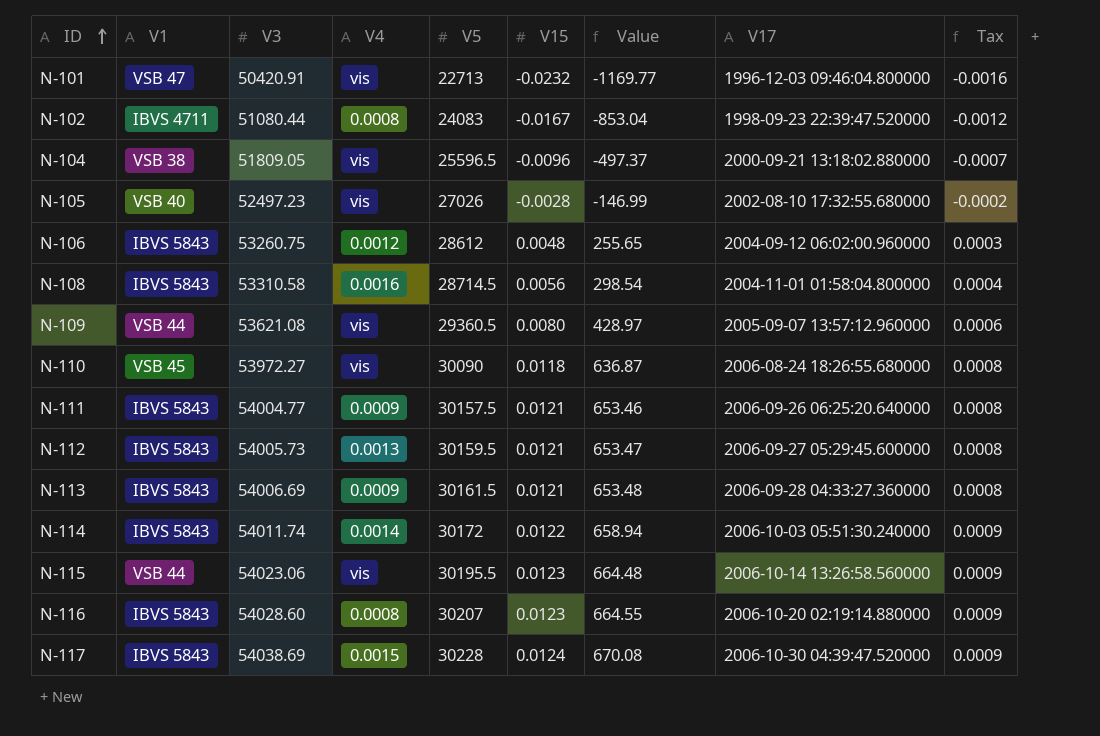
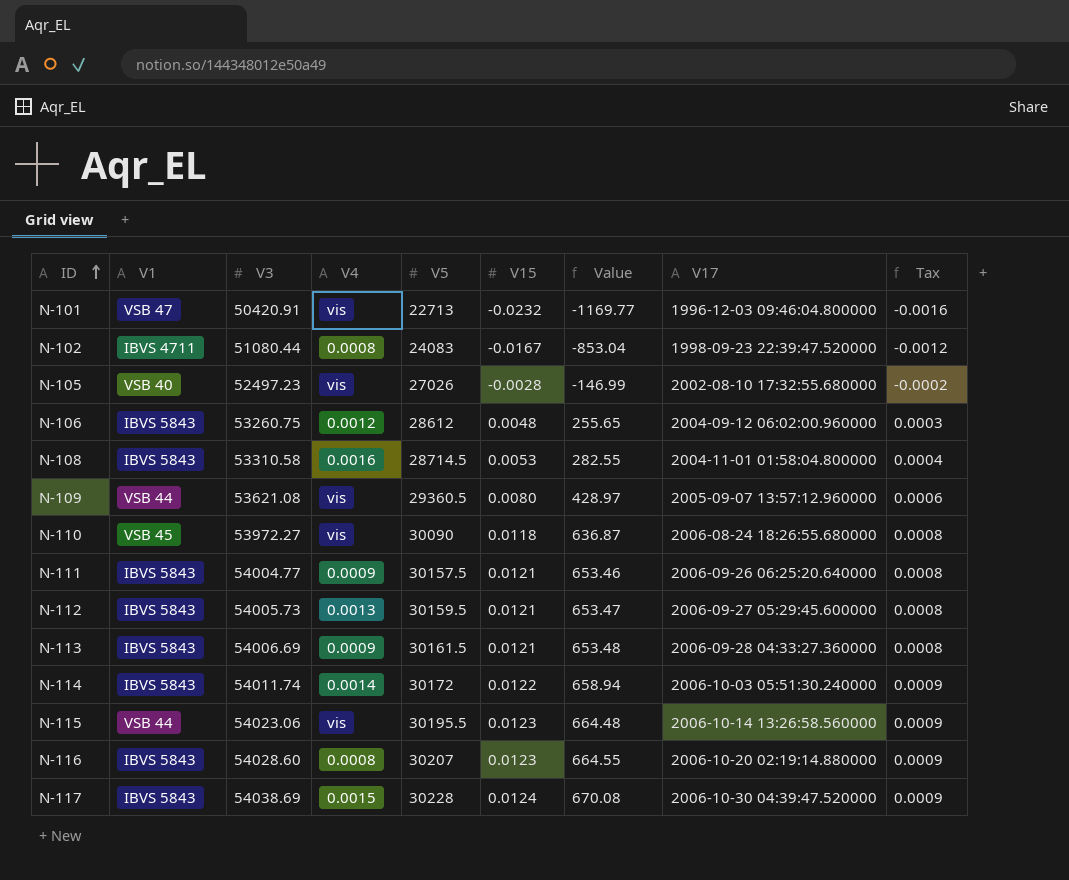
row N-104: VSB 38 | 51809.05 | vis | 25596.5 | -0.0096 | -497.37 | 2000-09-21 13:18:02.880000 | -0.0007 -> none
N-108 | V15: 0.0056 -> 0.0053
N-108 | Value: 298.54 -> 282.55

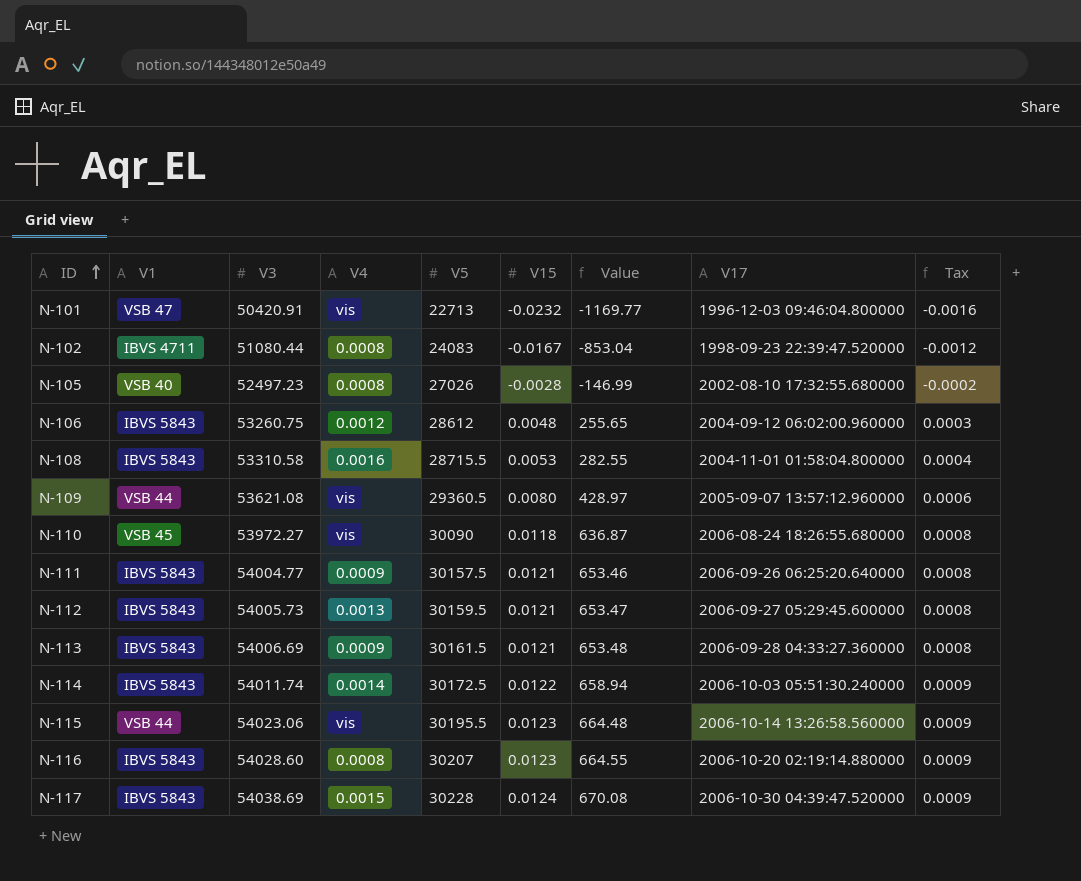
N-105 | V4: vis -> 0.0008
N-108 | V5: 28714.5 -> 28715.5
N-114 | V5: 30172 -> 30172.5

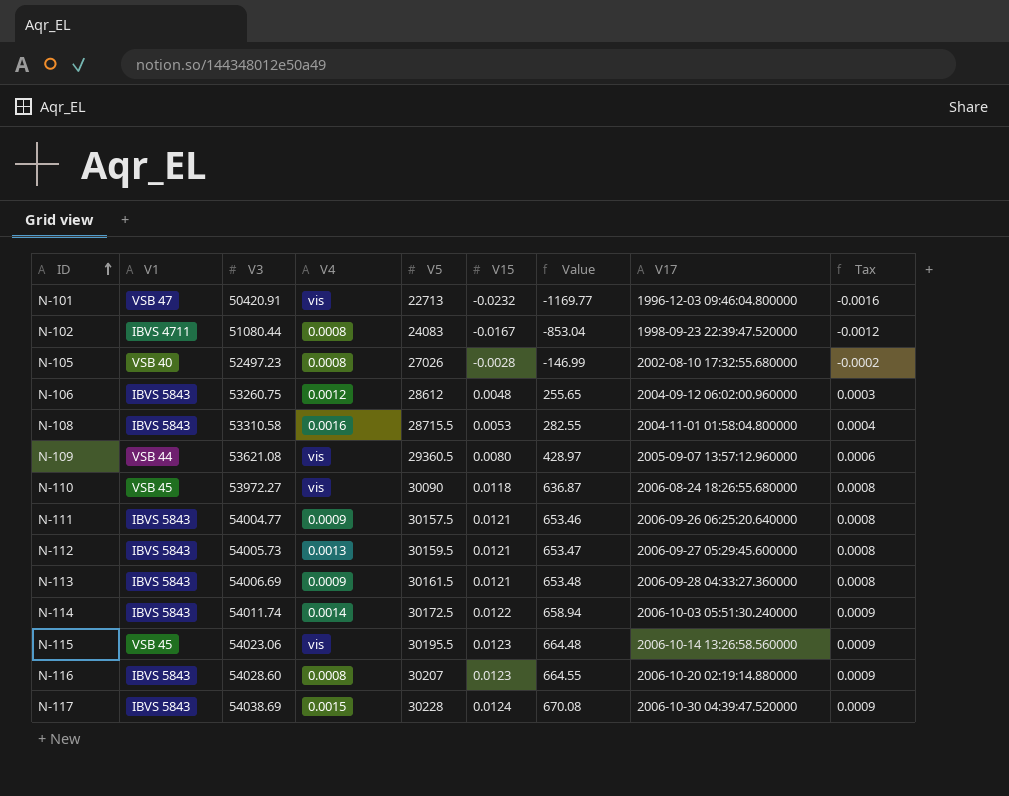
N-115 | V1: VSB 44 -> VSB 45

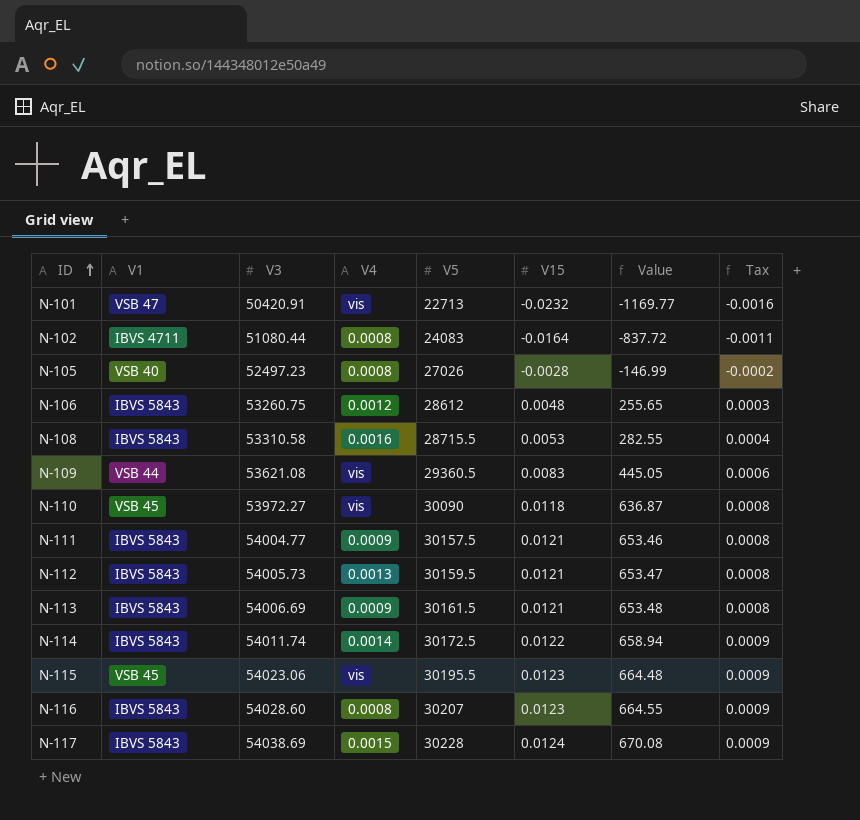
column V17 | position: 8 -> none
N-102 | V15: -0.0167 -> -0.0164
N-102 | Value: -853.04 -> -837.72
N-102 | Tax: -0.0012 -> -0.0011
N-109 | V15: 0.0080 -> 0.0083
N-109 | Value: 428.97 -> 445.05

